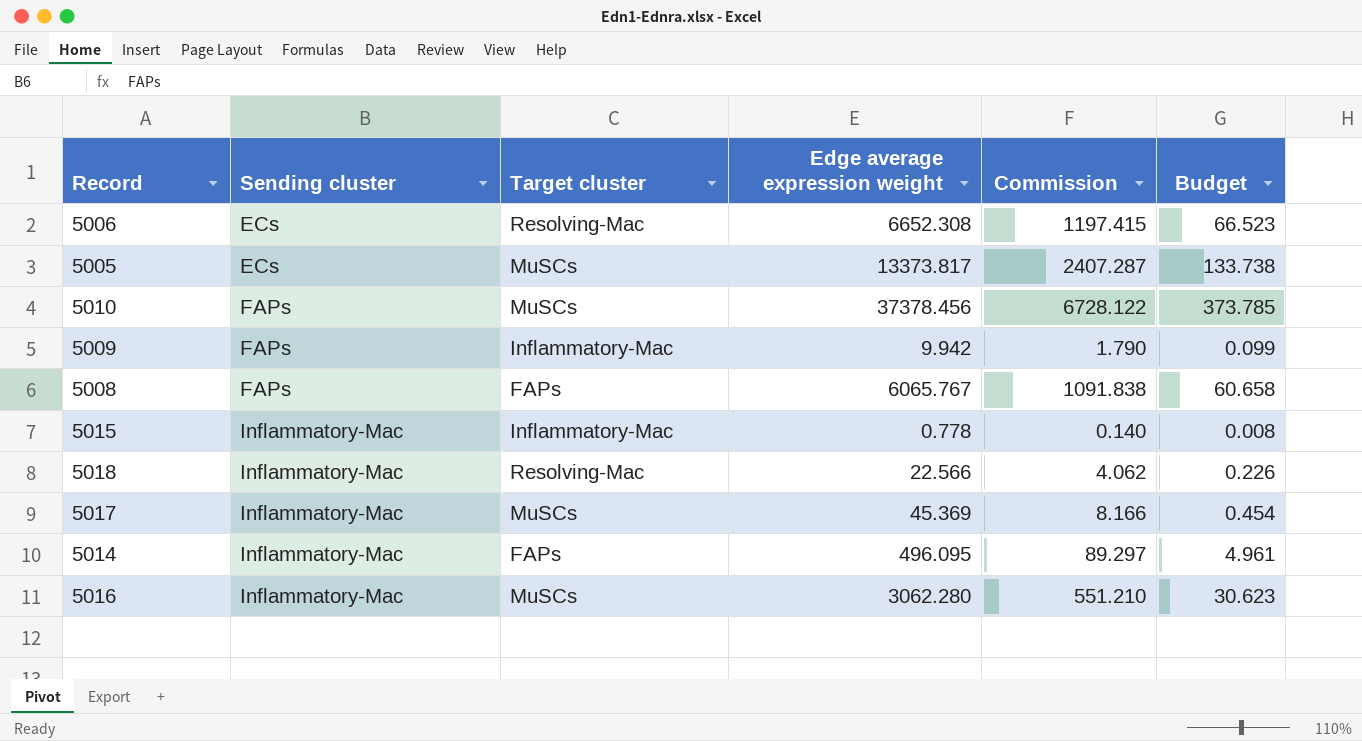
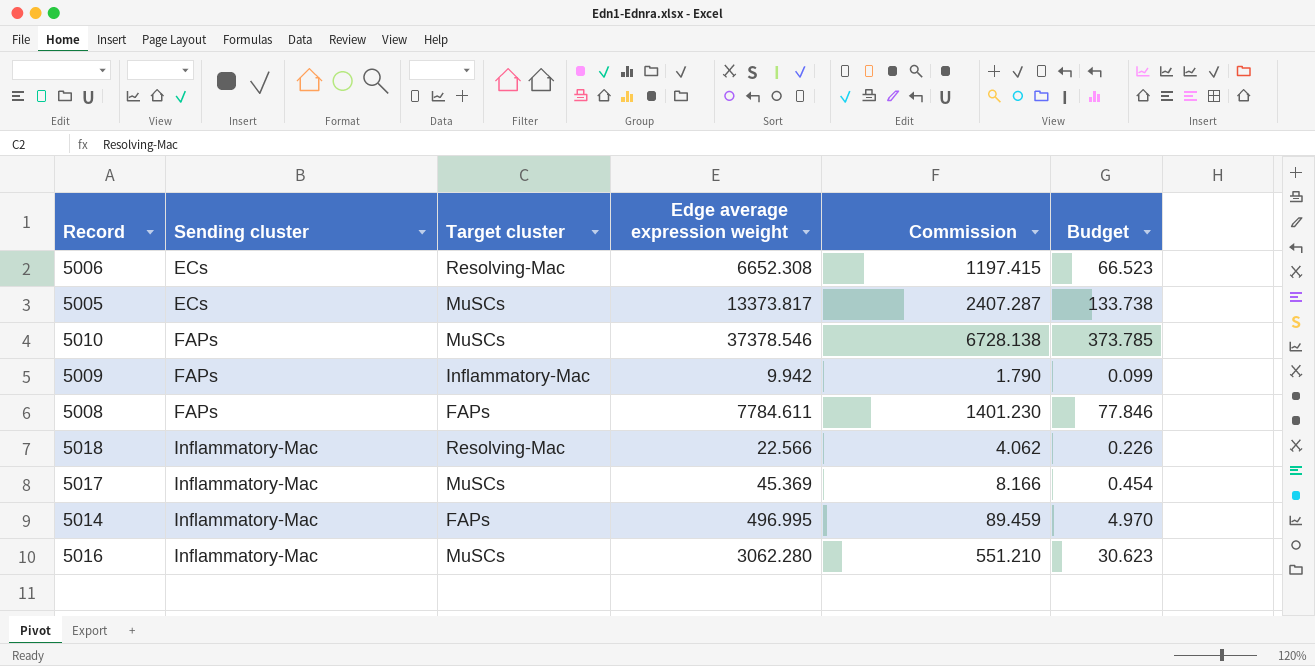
row 5015: Inflammatory-Mac | Inflammatory-Mac | 0.778 | 0.140 | 0.008 -> none
5010 | Edge average expression weight: 37378.456 -> 37378.546
5010 | Commission: 6728.122 -> 6728.138
5008 | Edge average expression weight: 6065.767 -> 7784.611
5008 | Commission: 1091.838 -> 1401.230
5008 | Budget: 60.658 -> 77.846
5014 | Edge average expression weight: 496.095 -> 496.995
5014 | Commission: 89.297 -> 89.459
5014 | Budget: 4.961 -> 4.970

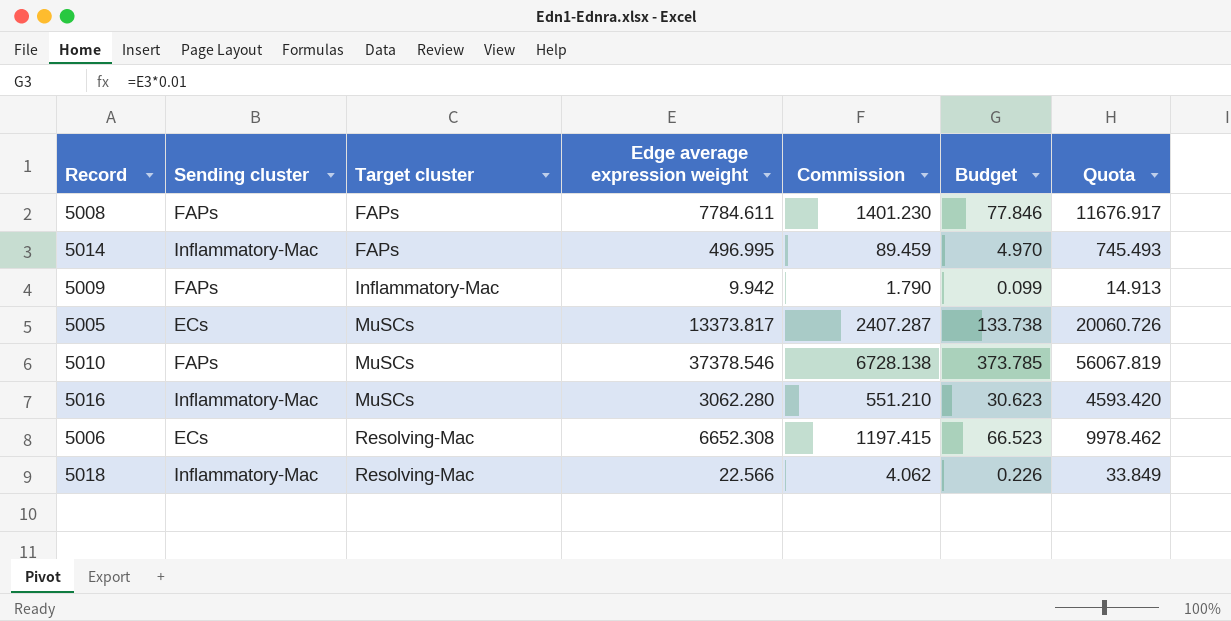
row order: Sending cluster ascending -> Target cluster ascending
column Quota | formula: none -> [Edge average expression weight] * 1.5
row 5017: Inflammatory-Mac | MuSCs | 45.369 | 8.166 | 0.454 -> none

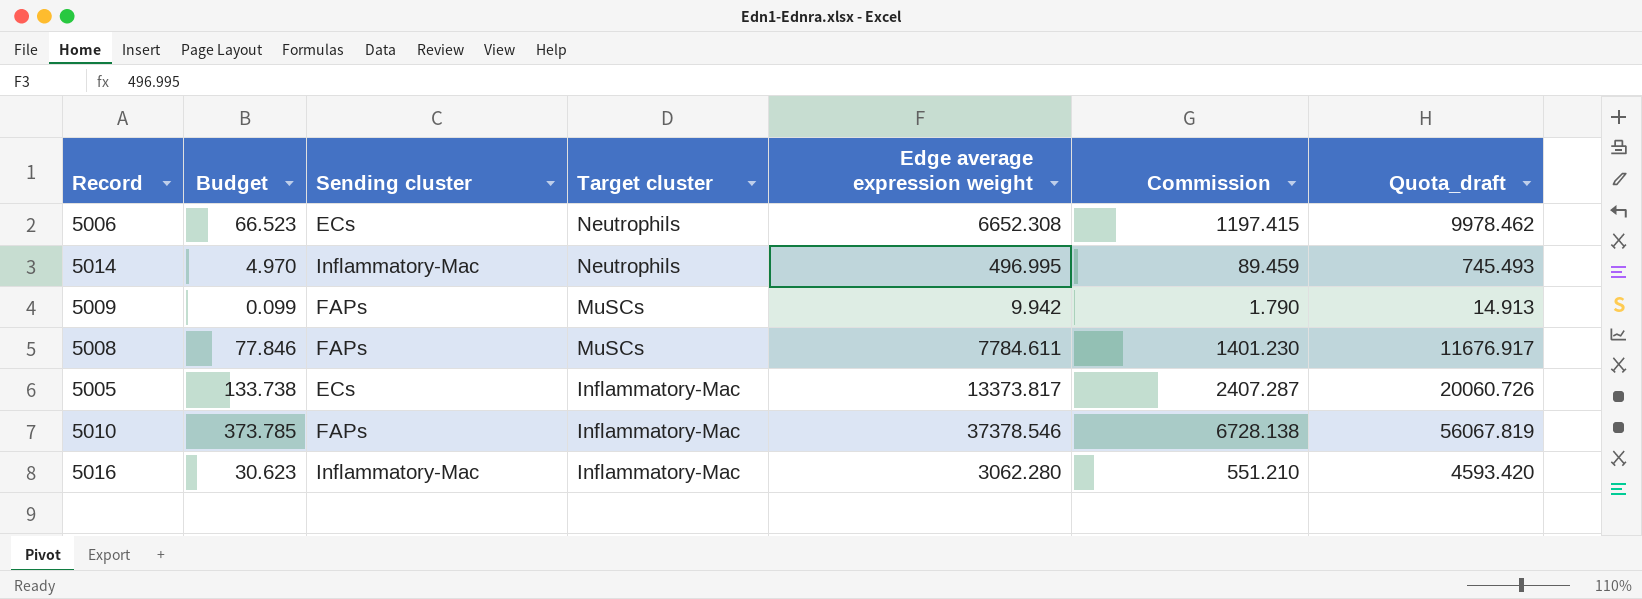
row order: Target cluster ascending -> Target cluster descending
column Budget | position: 6 -> 2
column name: Quota -> Quota_draft
row 5018: Inflammatory-Mac | Resolving-Mac | 22.566 | 4.062 | 0.226 | 33.849 -> none
5006 | Target cluster: Resolving-Mac -> Neutrophils
5014 | Target cluster: FAPs -> Neutrophils
5009 | Target cluster: Inflammatory-Mac -> MuSCs
5008 | Target cluster: FAPs -> MuSCs
5005 | Target cluster: MuSCs -> Inflammatory-Mac
5010 | Target cluster: MuSCs -> Inflammatory-Mac
5016 | Target cluster: MuSCs -> Inflammatory-Mac

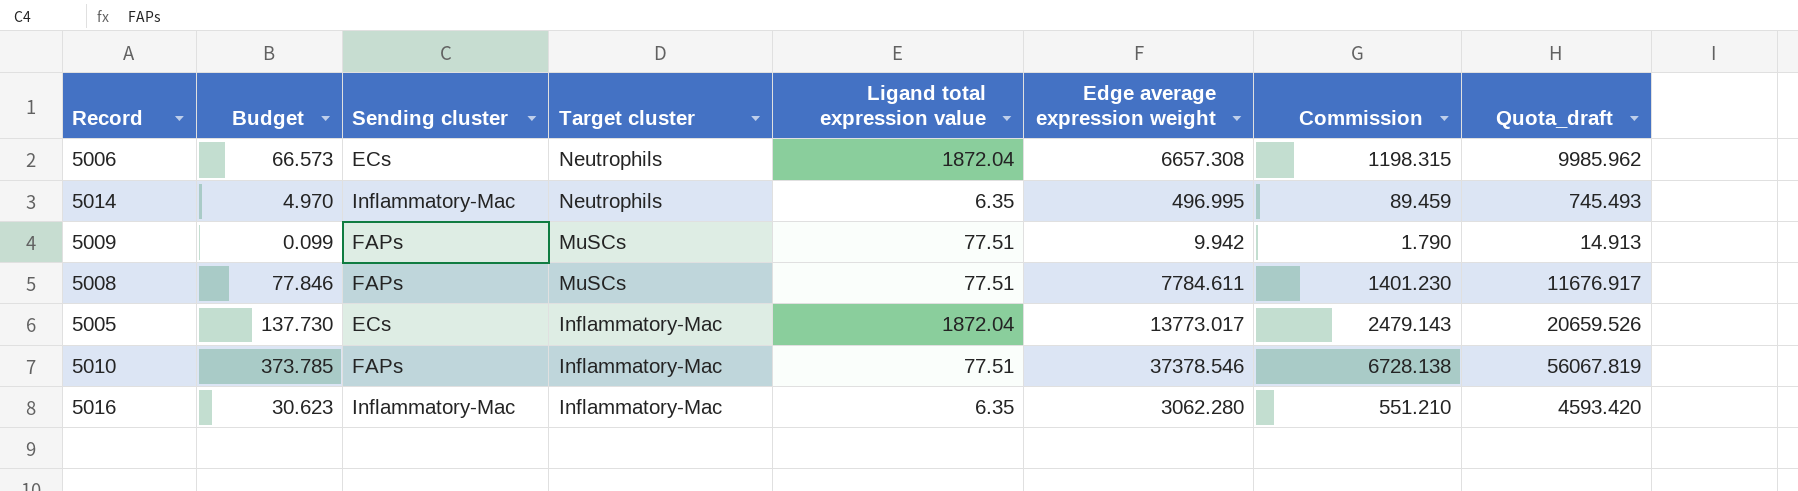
column Ligand total expression value | position: none -> 5
5006 | Budget: 66.523 -> 66.573
5006 | Edge average expression weight: 6652.308 -> 6657.308
5006 | Commission: 1197.415 -> 1198.315
5006 | Quota_draft: 9978.462 -> 9985.962
5005 | Budget: 133.738 -> 137.730
5005 | Edge average expression weight: 13373.817 -> 13773.017
5005 | Commission: 2407.287 -> 2479.143
5005 | Quota_draft: 20060.726 -> 20659.526

